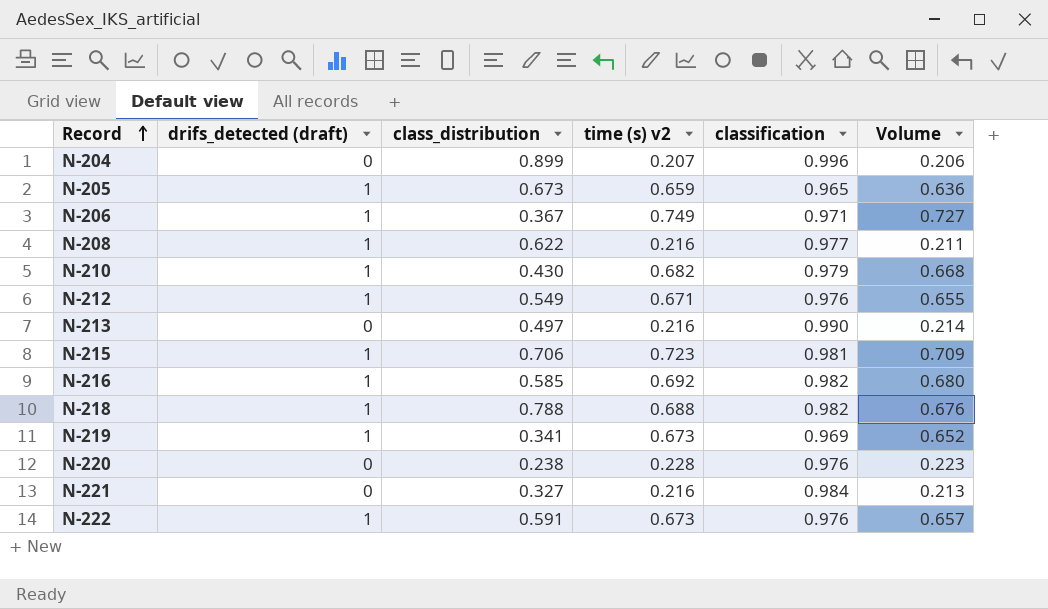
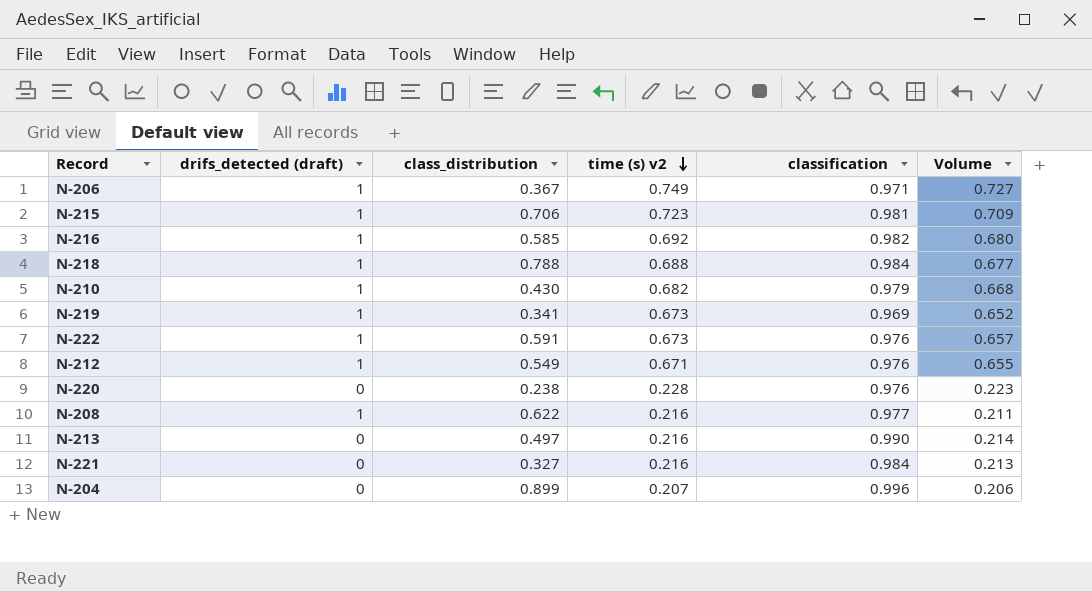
row order: Record ascending -> time (s) v2 descending
row N-205: 1 | 0.673 | 0.659 | 0.965 | 0.636 -> none
N-218 | classification: 0.982 -> 0.984
N-218 | Volume: 0.676 -> 0.677

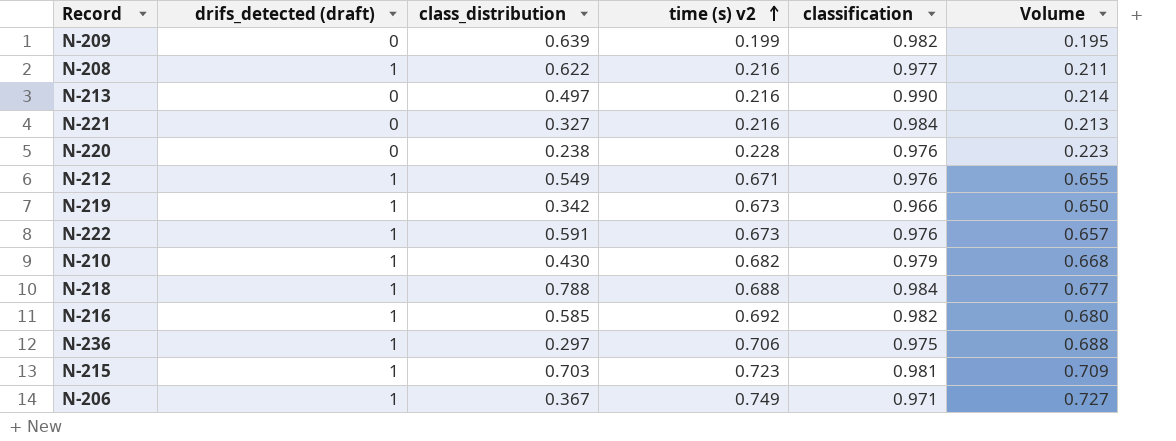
row order: time (s) v2 descending -> time (s) v2 ascending
row N-204: 0 | 0.899 | 0.207 | 0.996 | 0.206 -> none
row N-209: none -> 0 | 0.639 | 0.199 | 0.982 | 0.195
N-219 | class_distribution: 0.341 -> 0.342
N-219 | classification: 0.969 -> 0.966
N-219 | Volume: 0.652 -> 0.650
row N-236: none -> 1 | 0.297 | 0.706 | 0.975 | 0.688
N-215 | class_distribution: 0.706 -> 0.703

